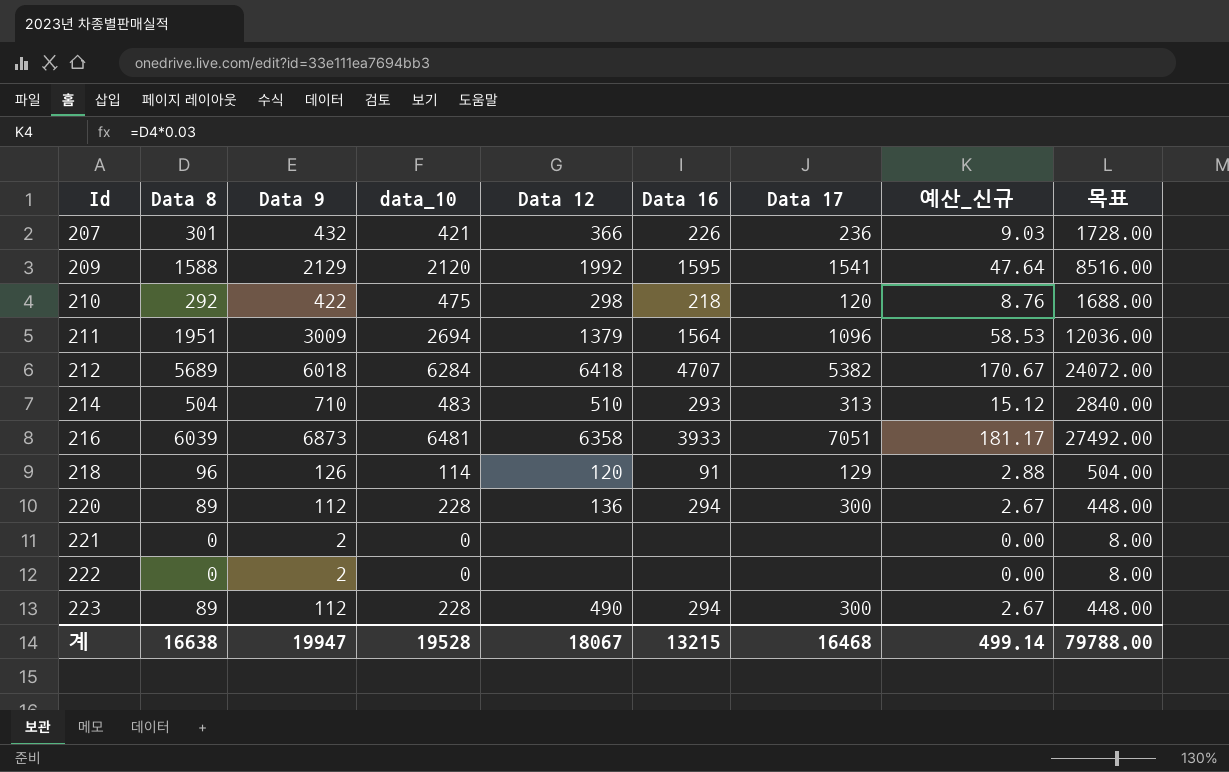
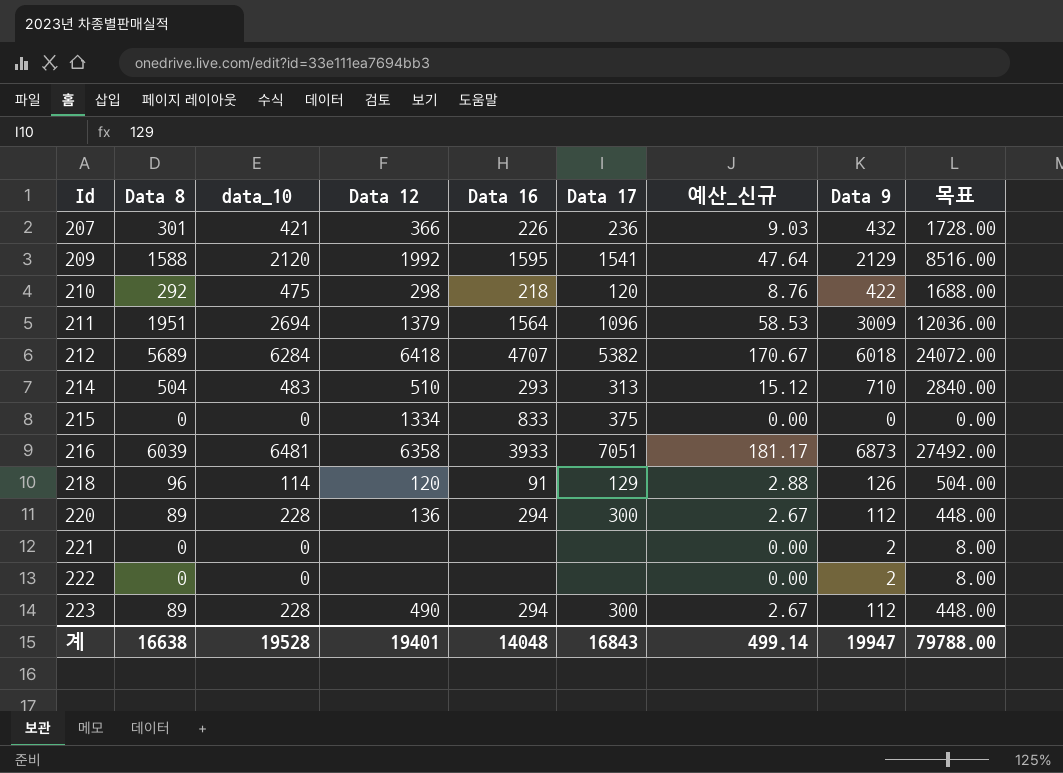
column Data 9 | position: 3 -> 8
row 215: none -> 0 | 0 | 1334 | 833 | 375 | 0.00 | 0 | 0.00
계 | Data 12: 18067 -> 19401
계 | Data 16: 13215 -> 14048
계 | Data 17: 16468 -> 16843

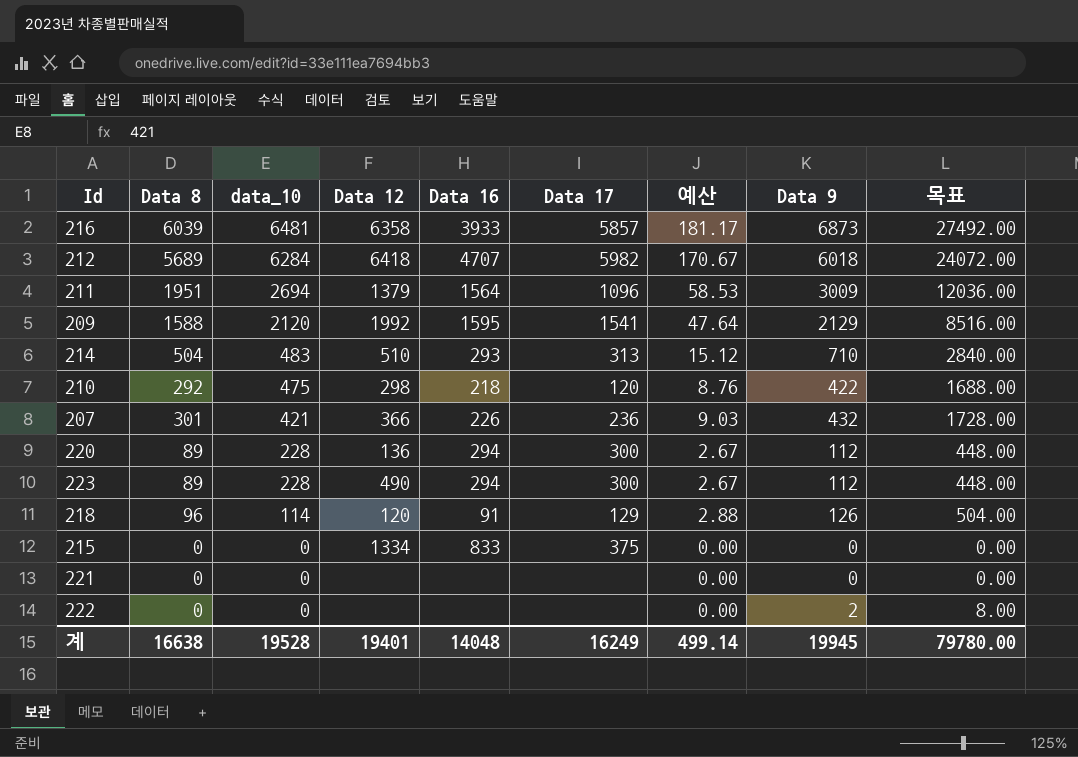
row order: Id ascending -> data_10 descending
column name: 예산_신규 -> 예산
216 | Data 17: 7051 -> 5857
212 | Data 17: 5382 -> 5982
221 | Data 9: 2 -> 0
221 | 목표: 8.00 -> 0.00
계 | Data 17: 16843 -> 16249
계 | Data 9: 19947 -> 19945
계 | 목표: 79788.00 -> 79780.00

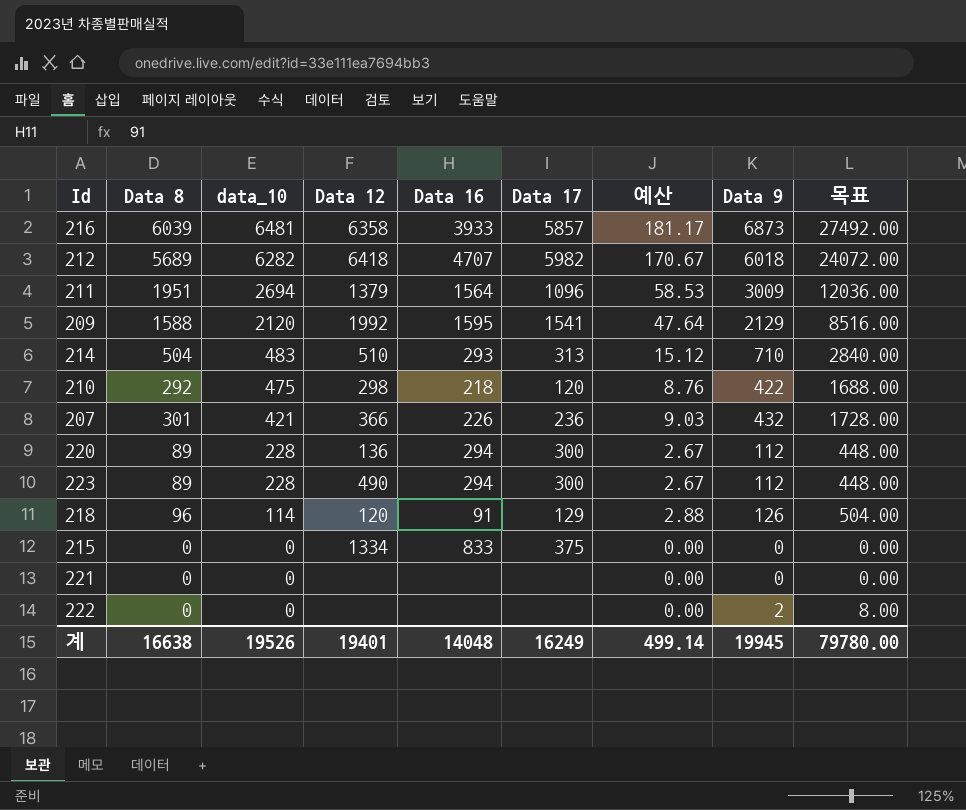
212 | data_10: 6284 -> 6282
계 | data_10: 19528 -> 19526

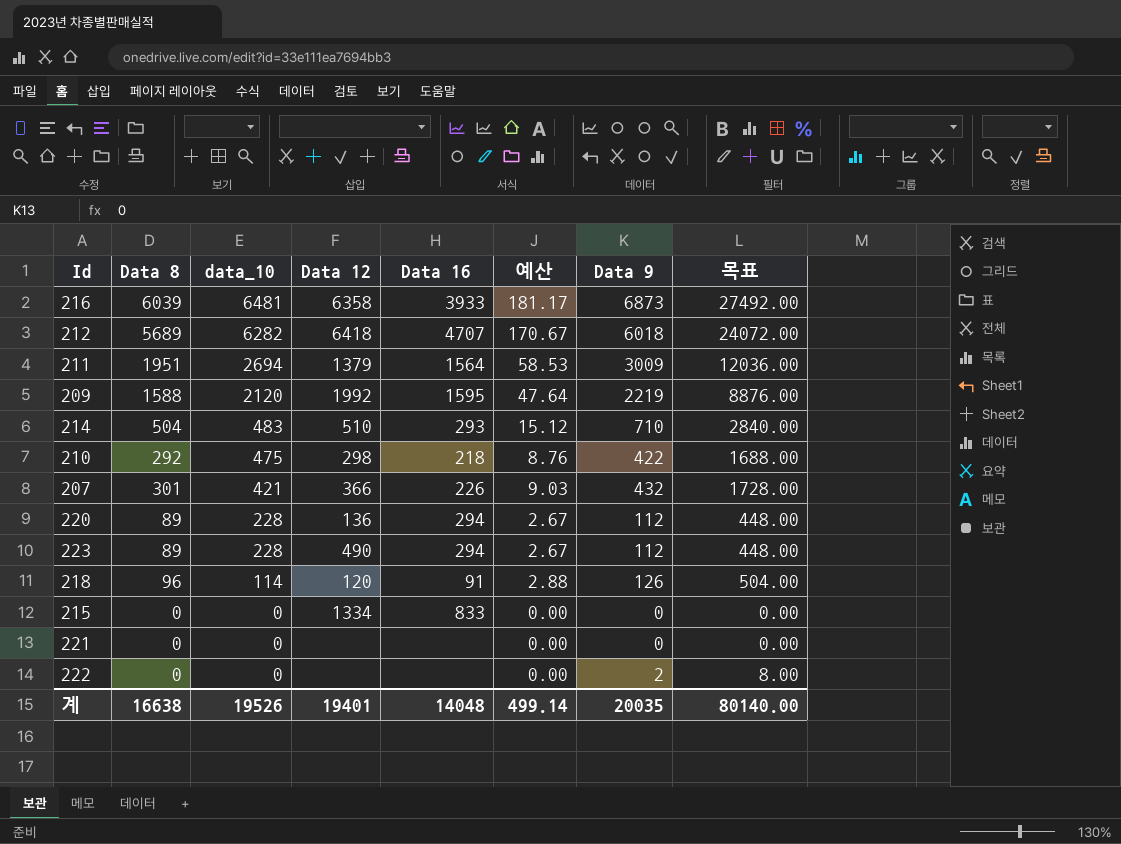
column Data 17 | position: 6 -> none
209 | Data 9: 2129 -> 2219
209 | 목표: 8516.00 -> 8876.00
계 | Data 9: 19945 -> 20035
계 | 목표: 79780.00 -> 80140.00

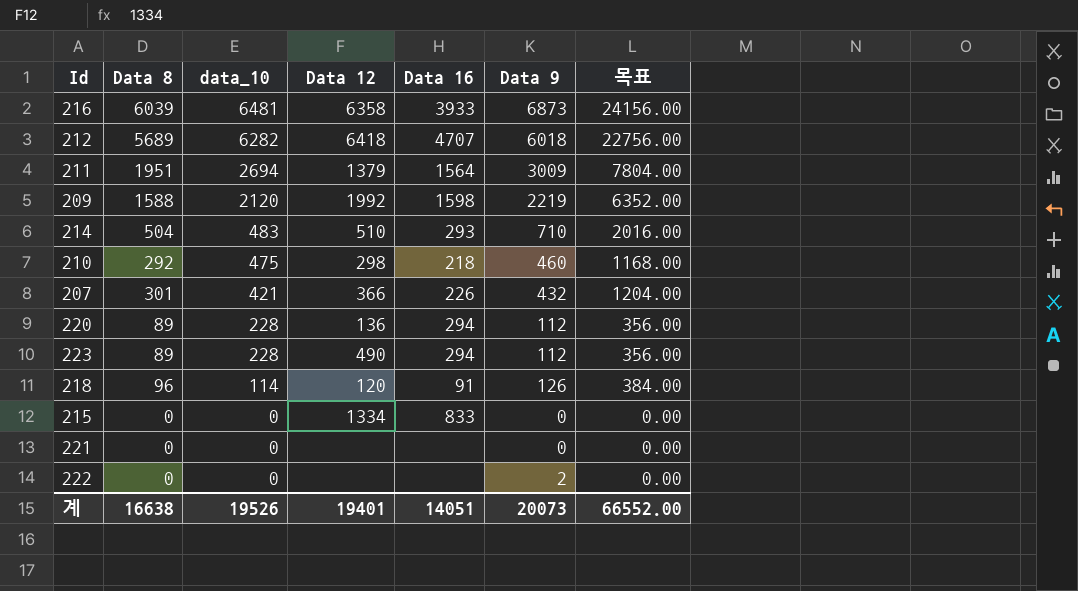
column 예산 | formula: [Data 8] * 0.03 -> none
column 목표 | formula: [Data 9] * 4 -> [Data 8] * 4
209 | Data 16: 1595 -> 1598
210 | Data 9: 422 -> 460
계 | Data 16: 14048 -> 14051
계 | Data 9: 20035 -> 20073
계 | 목표: 80140.00 -> 66552.00

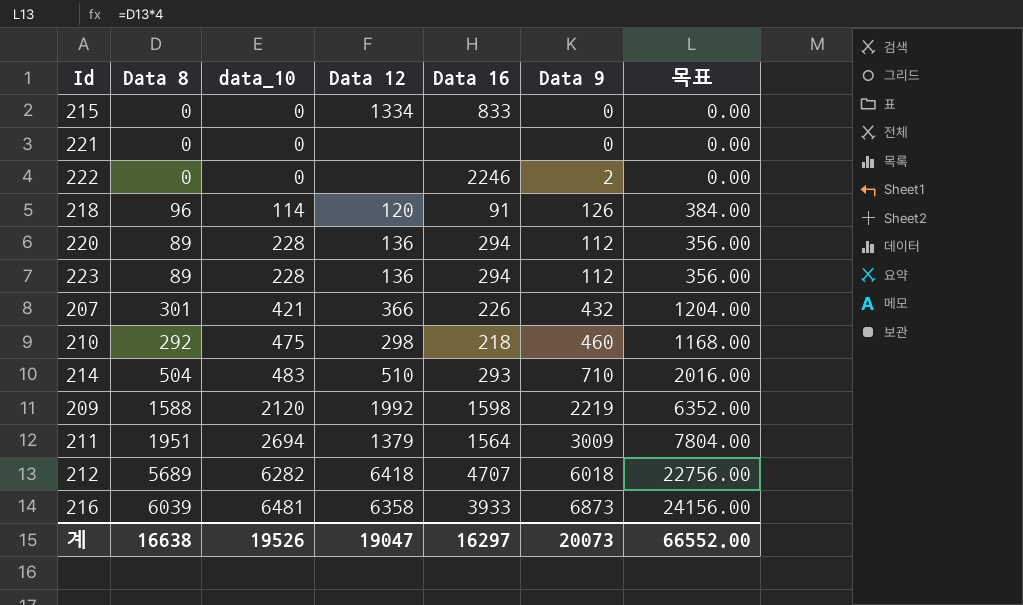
row order: data_10 descending -> data_10 ascending
222 | Data 16: none -> 2246
223 | Data 12: 490 -> 136
계 | Data 12: 19401 -> 19047
계 | Data 16: 14051 -> 16297

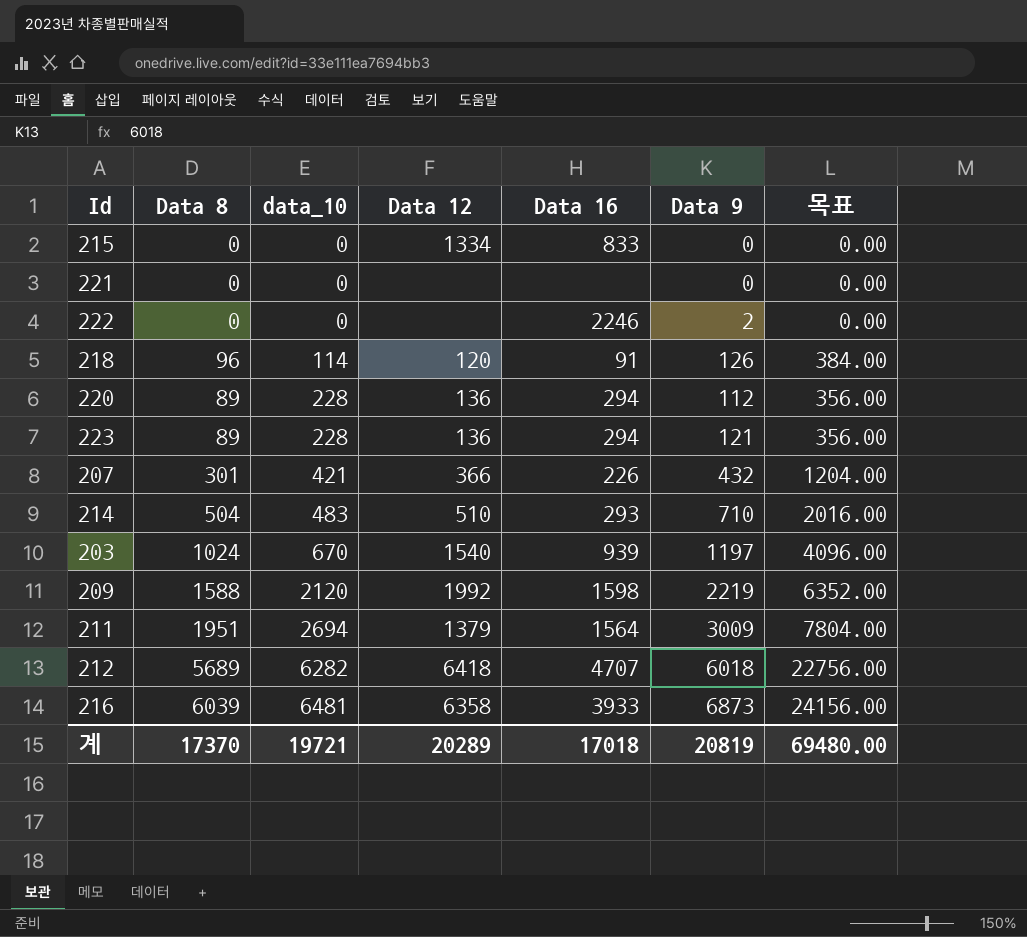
row 210: 292 | 475 | 298 | 218 | 460 | 1168.00 -> none
223 | Data 9: 112 -> 121
row 203: none -> 1024 | 670 | 1540 | 939 | 1197 | 4096.00
계 | Data 8: 16638 -> 17370
계 | data_10: 19526 -> 19721
계 | Data 12: 19047 -> 20289
계 | Data 16: 16297 -> 17018
계 | Data 9: 20073 -> 20819
계 | 목표: 66552.00 -> 69480.00

